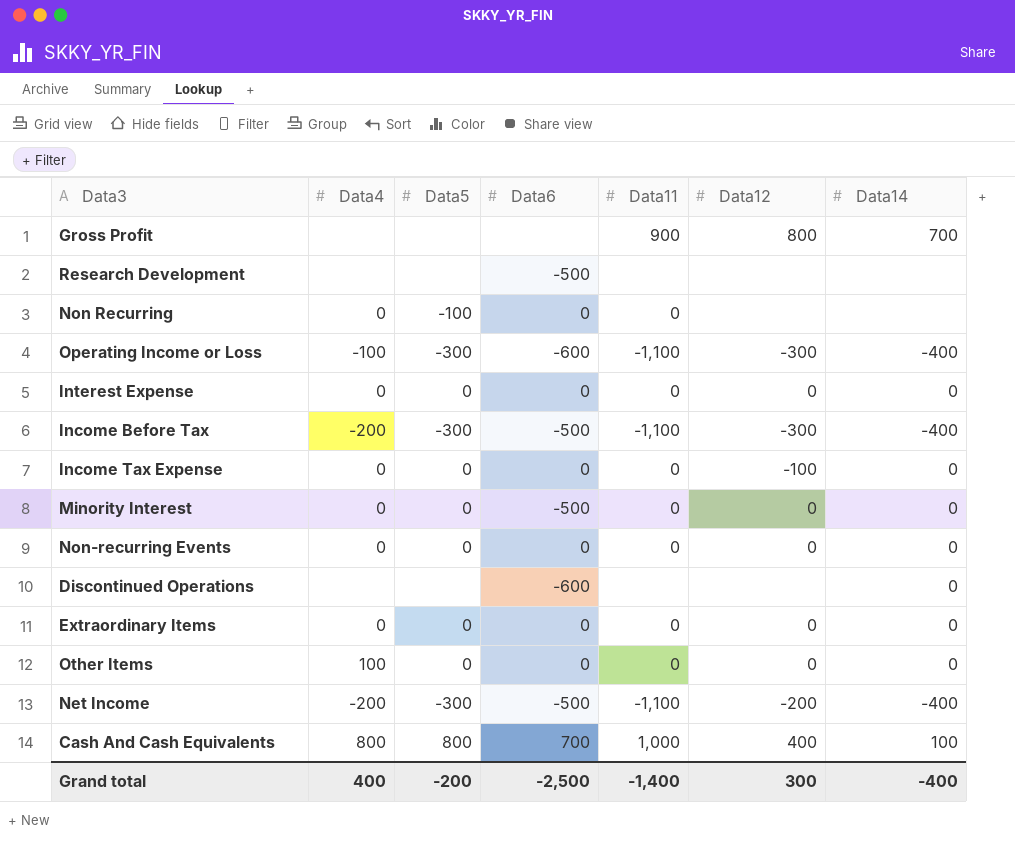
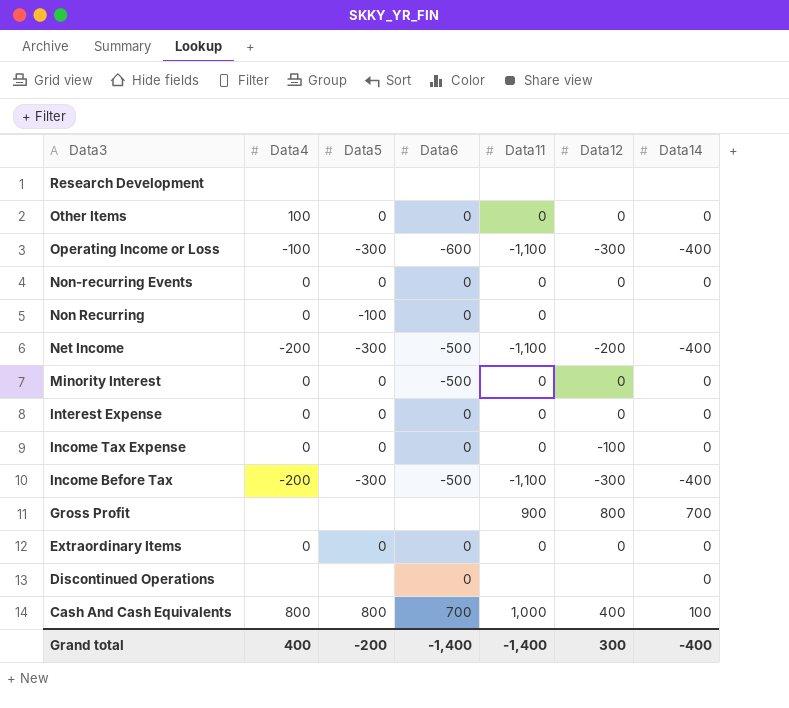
row order: none -> Data3 descending
Research Development | Data6: -500 -> none
Discontinued Operations | Data6: -600 -> 0
Grand total | Data6: -2,500 -> -1,400

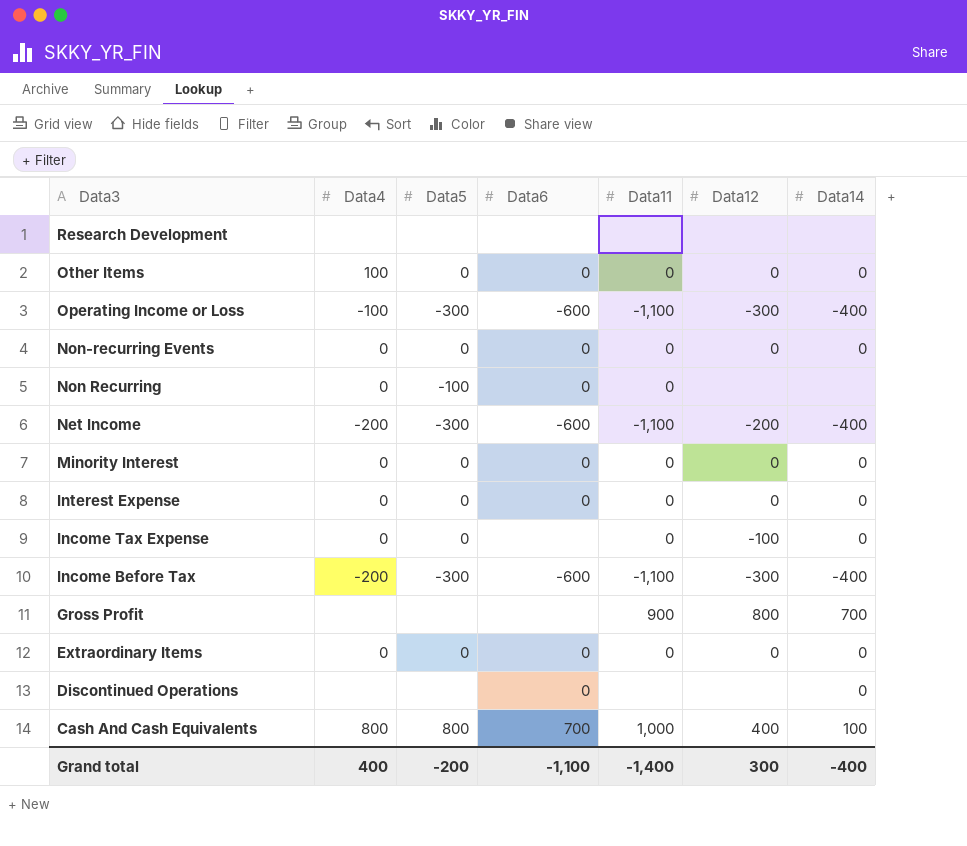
Net Income | Data6: -500 -> -600
Minority Interest | Data6: -500 -> 0
Income Tax Expense | Data6: 0 -> none
Income Before Tax | Data6: -500 -> -600
Grand total | Data6: -1,400 -> -1,100

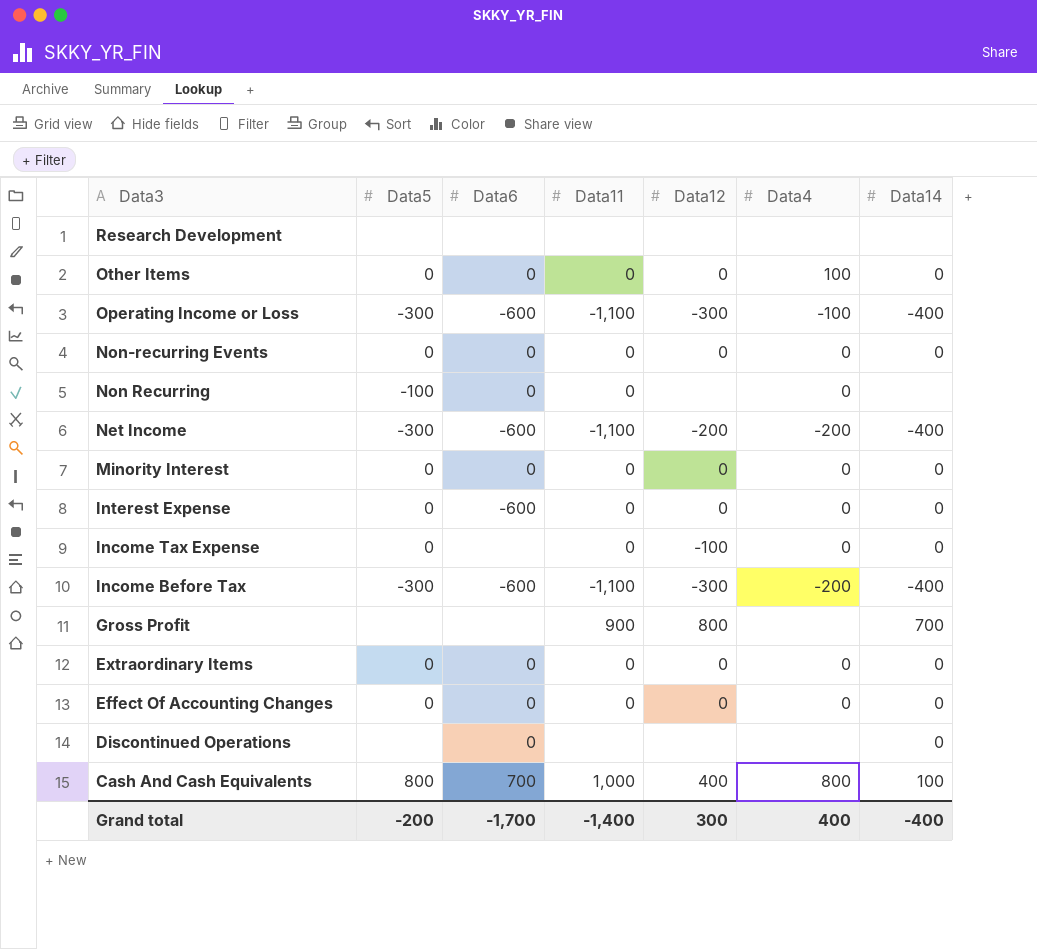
column Data4 | position: 2 -> 6
Interest Expense | Data6: 0 -> -600
row Effect Of Accounting Changes: none -> 0 | 0 | 0 | 0 | 0 | 0
Grand total | Data6: -1,100 -> -1,700

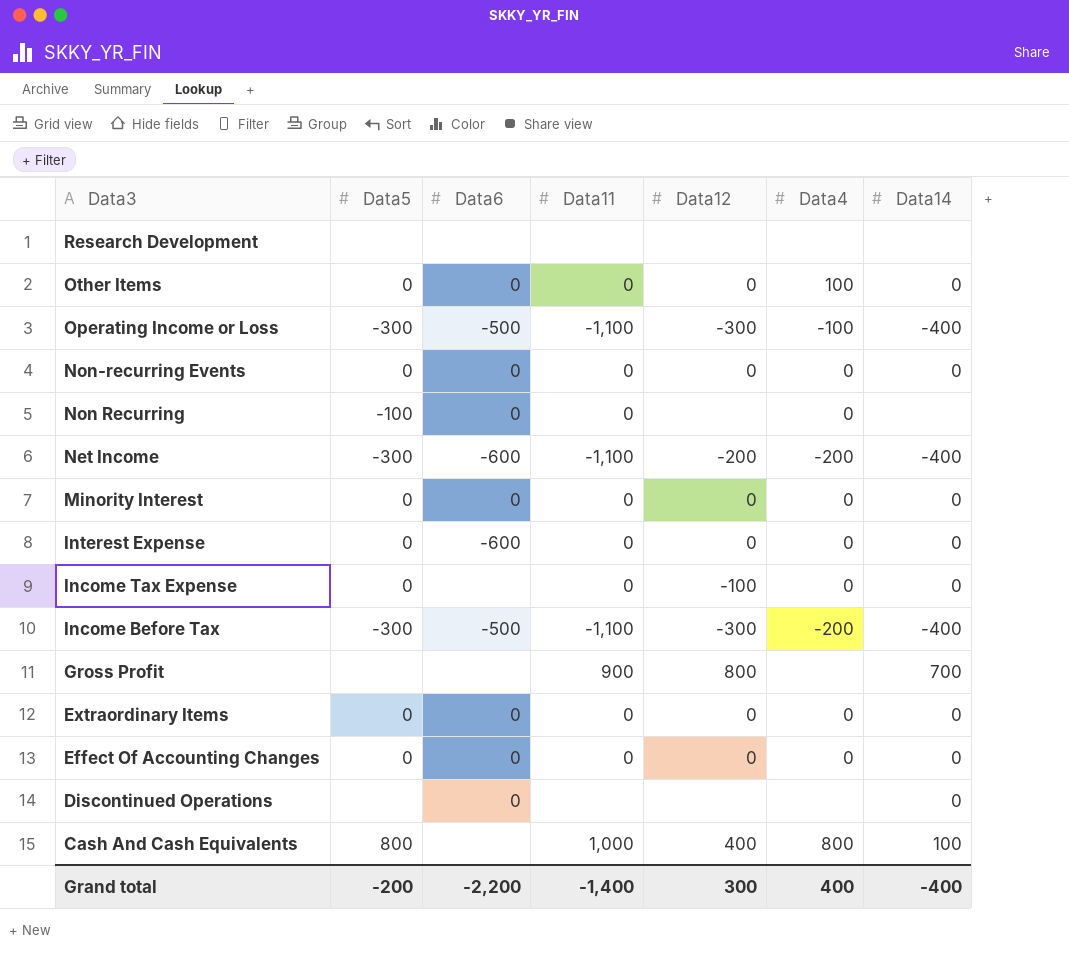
Operating Income or Loss | Data6: -600 -> -500
Income Before Tax | Data6: -600 -> -500
Cash And Cash Equivalents | Data6: 700 -> none
Grand total | Data6: -1,700 -> -2,200

